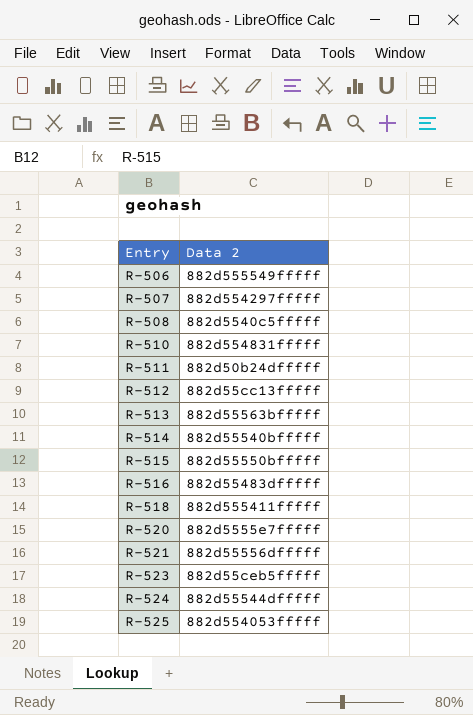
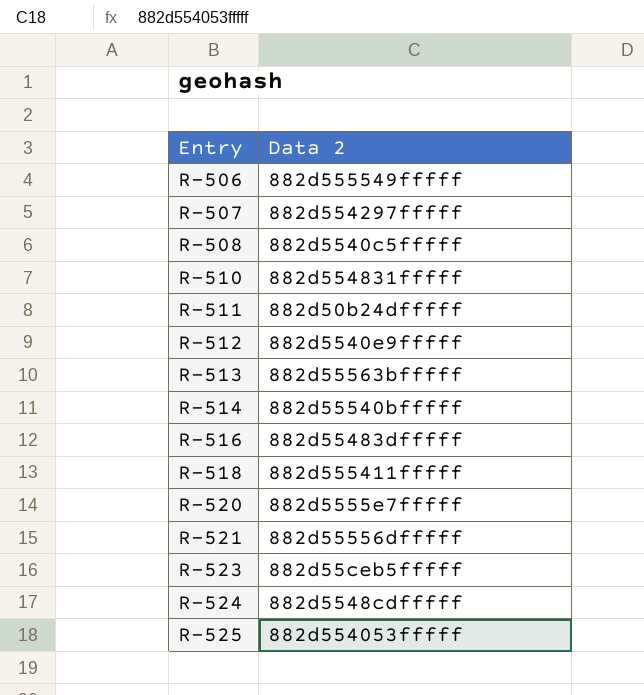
row R-515: 882d55550bfffff -> none
R-512 | Data 2: 882d55cc13fffff -> 882d5540e9fffff
R-524 | Data 2: 882d55544dfffff -> 882d5548cdfffff

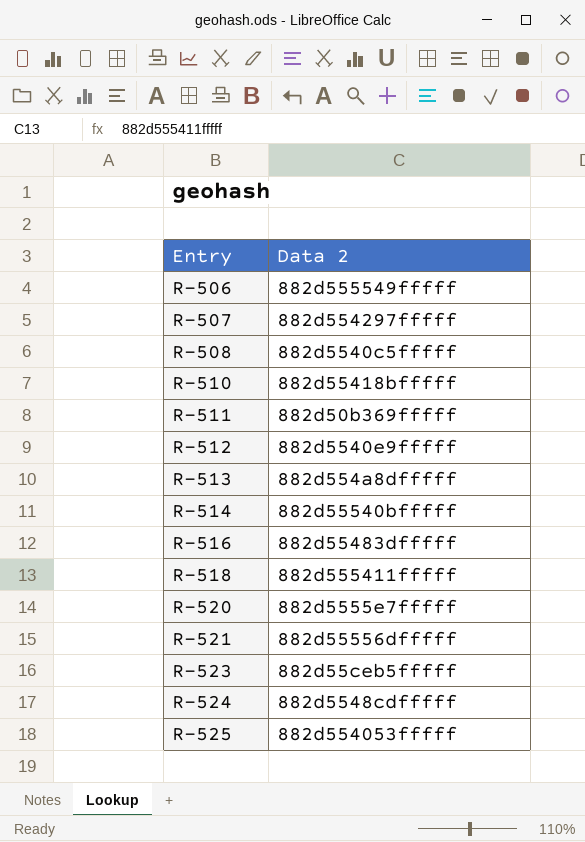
R-510 | Data 2: 882d554831fffff -> 882d55418bfffff
R-511 | Data 2: 882d50b24dfffff -> 882d50b369fffff
R-513 | Data 2: 882d55563bfffff -> 882d554a8dfffff

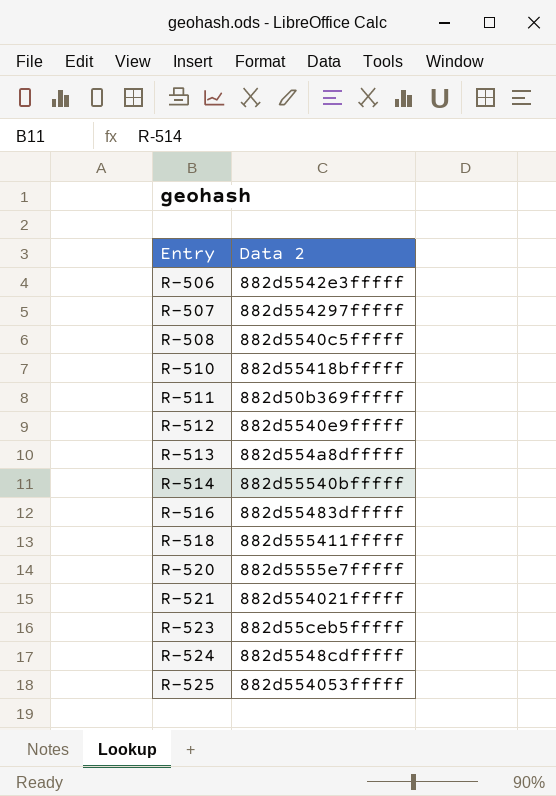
R-506 | Data 2: 882d555549fffff -> 882d5542e3fffff
R-521 | Data 2: 882d55556dfffff -> 882d554021fffff

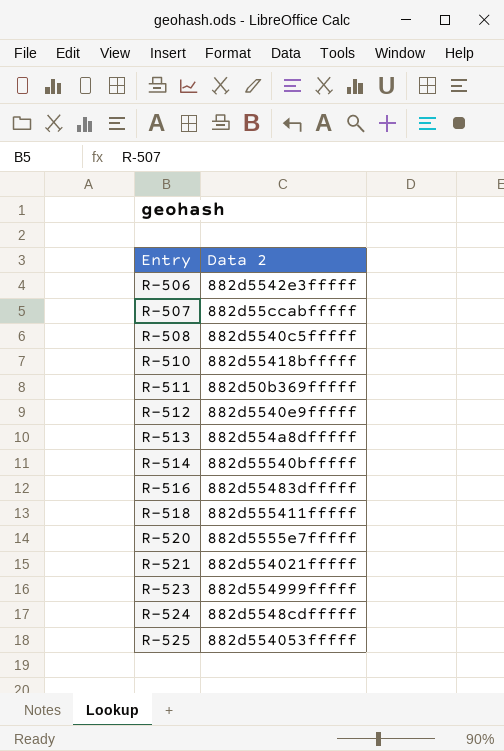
R-507 | Data 2: 882d554297fffff -> 882d55ccabfffff
R-523 | Data 2: 882d55ceb5fffff -> 882d554999fffff

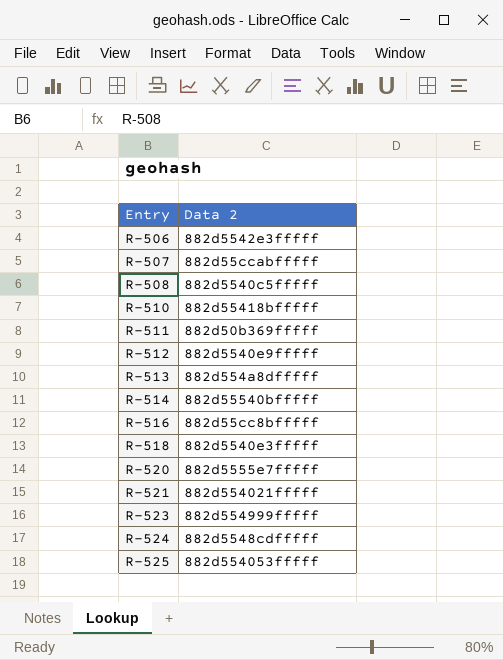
R-516 | Data 2: 882d55483dfffff -> 882d55cc8bfffff
R-518 | Data 2: 882d555411fffff -> 882d5540e3fffff

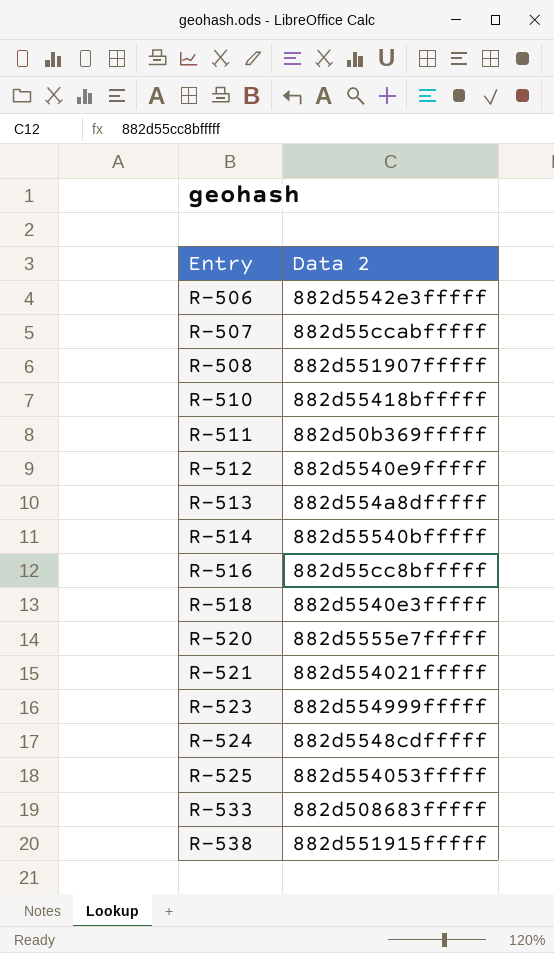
R-508 | Data 2: 882d5540c5fffff -> 882d551907fffff
row R-533: none -> 882d508683fffff
row R-538: none -> 882d551915fffff

